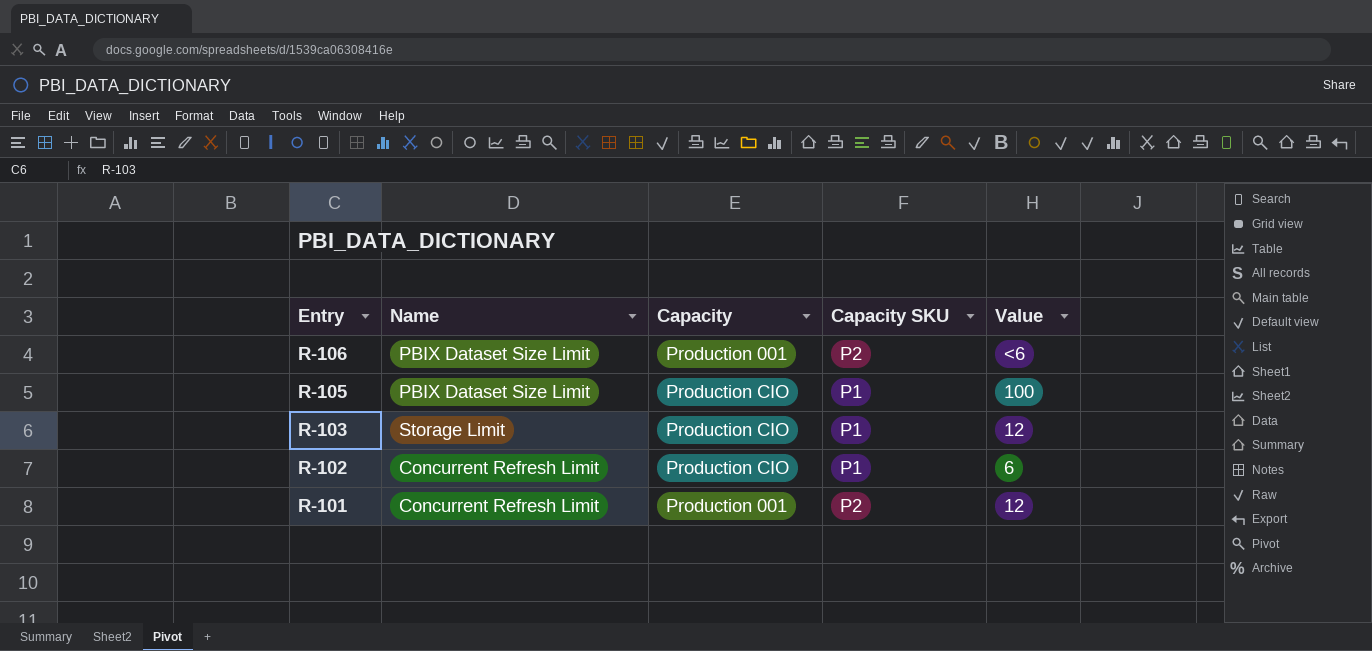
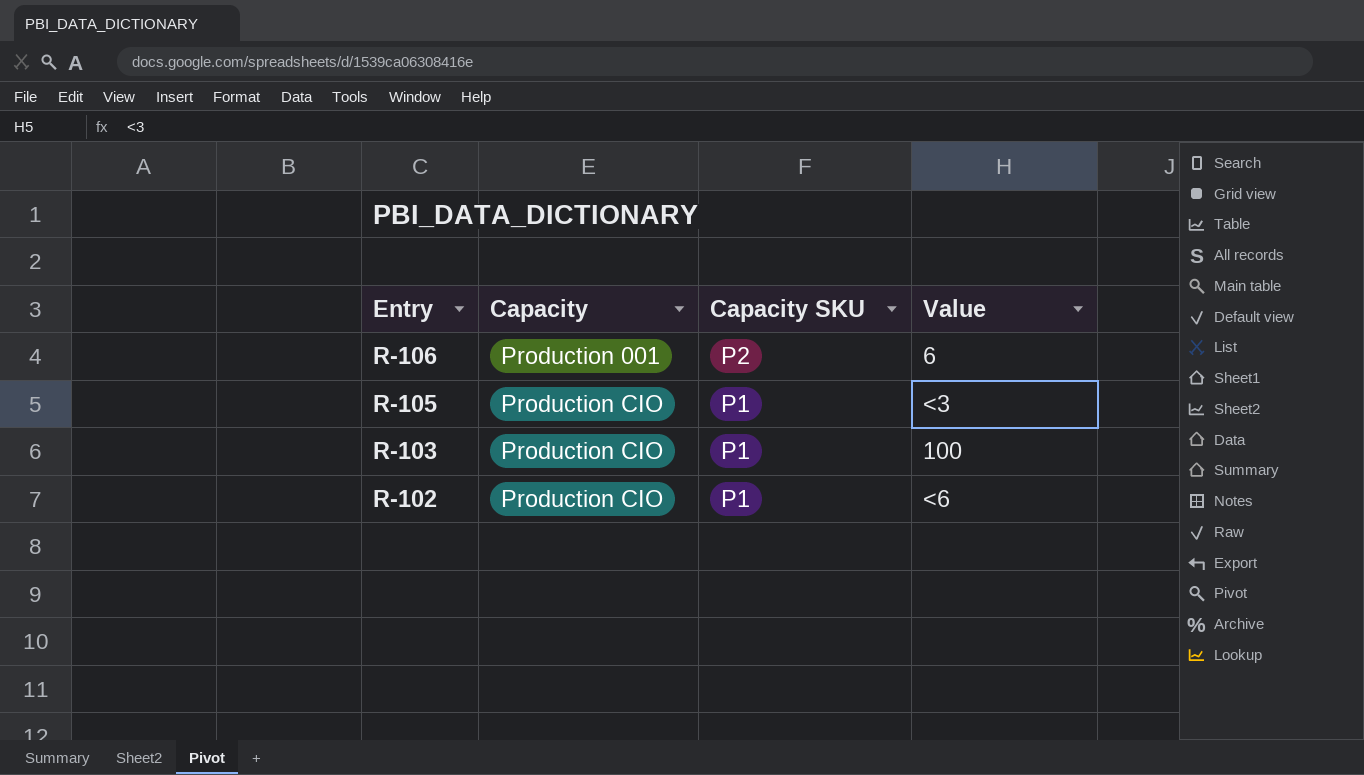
column Name | position: 2 -> none
row R-101: Concurrent Refresh Limit | Production 001 | P2 | 12 -> none
R-106 | Value: <6 -> 6
R-105 | Value: 100 -> <3
R-103 | Value: 12 -> 100
R-102 | Value: 6 -> <6

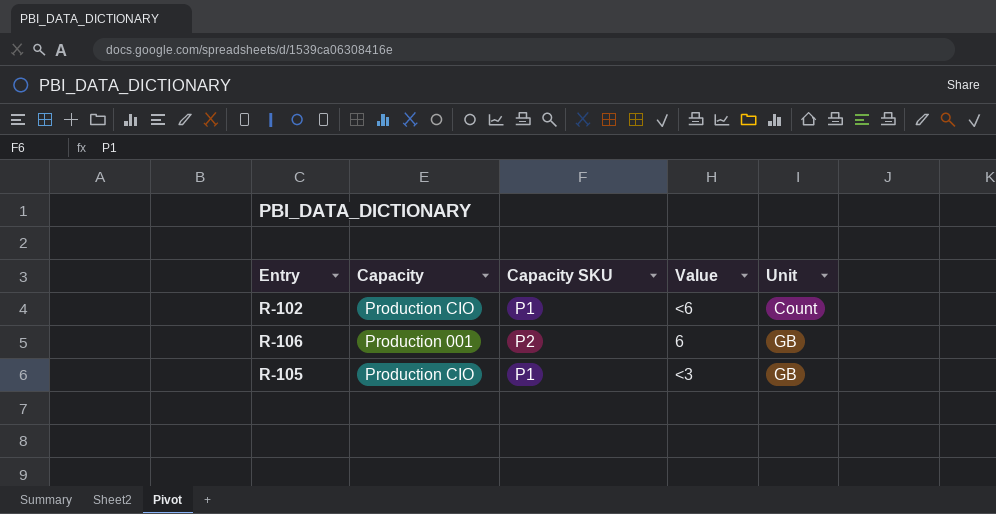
row order: Entry descending -> Unit ascending
column Unit | position: none -> 5
row R-103: Production CIO | P1 | 100 -> none

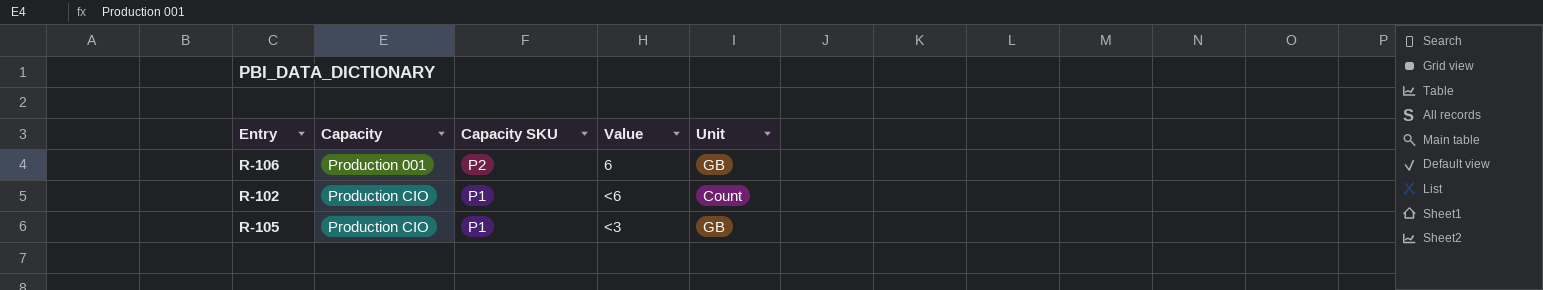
row order: Unit ascending -> Capacity ascending

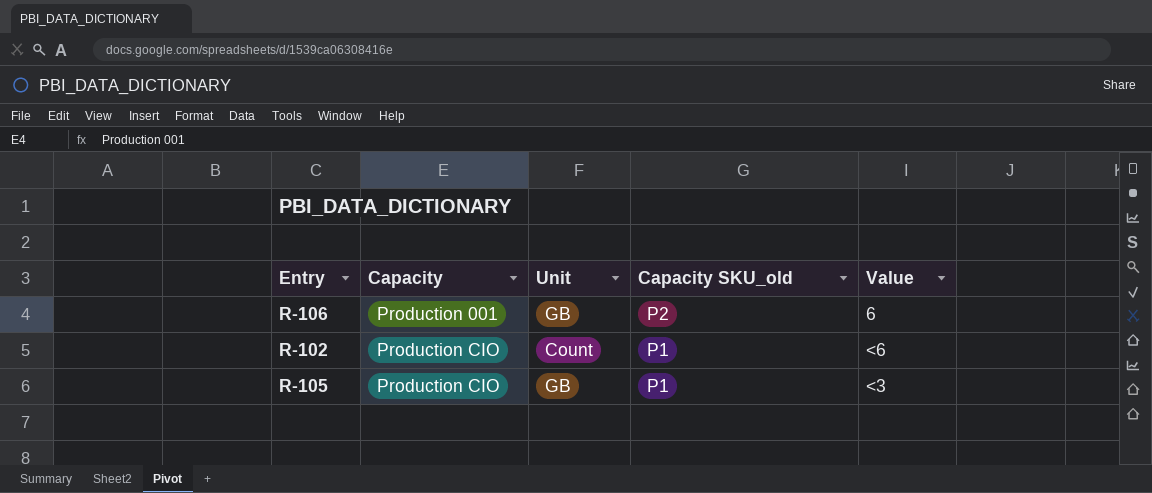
column Unit | position: 5 -> 3
column name: Capacity SKU -> Capacity SKU_old

